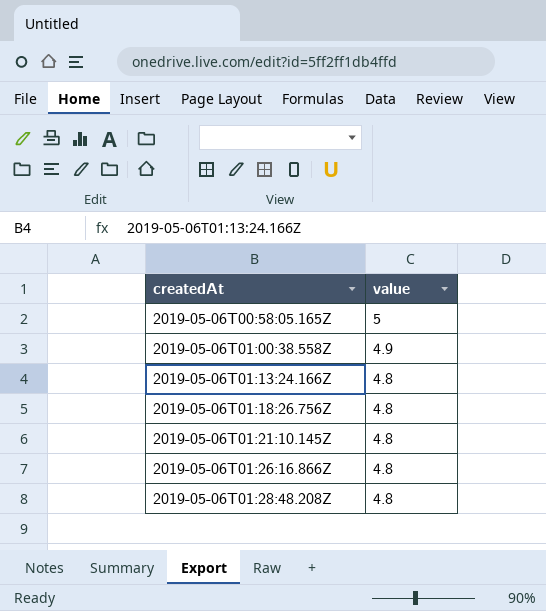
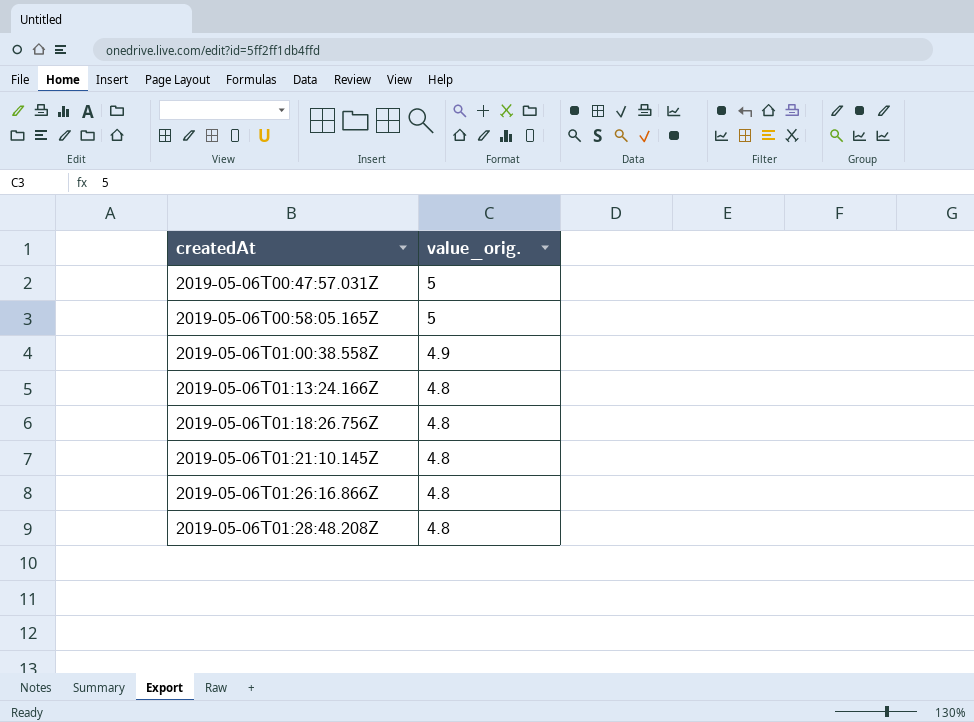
column name: value -> value_orig.
row 2019-05-06T00:47:57.031Z: none -> 5

